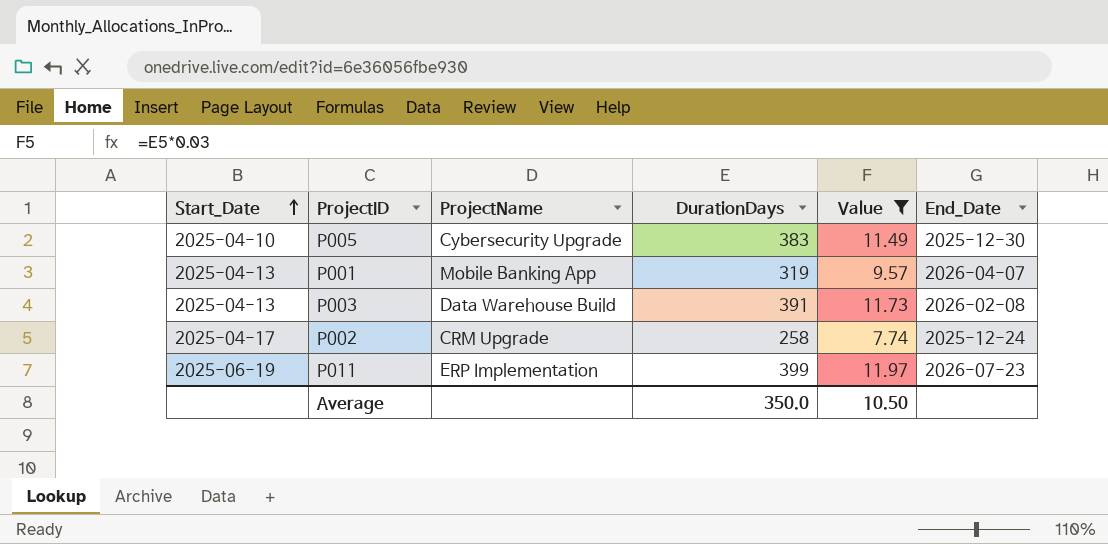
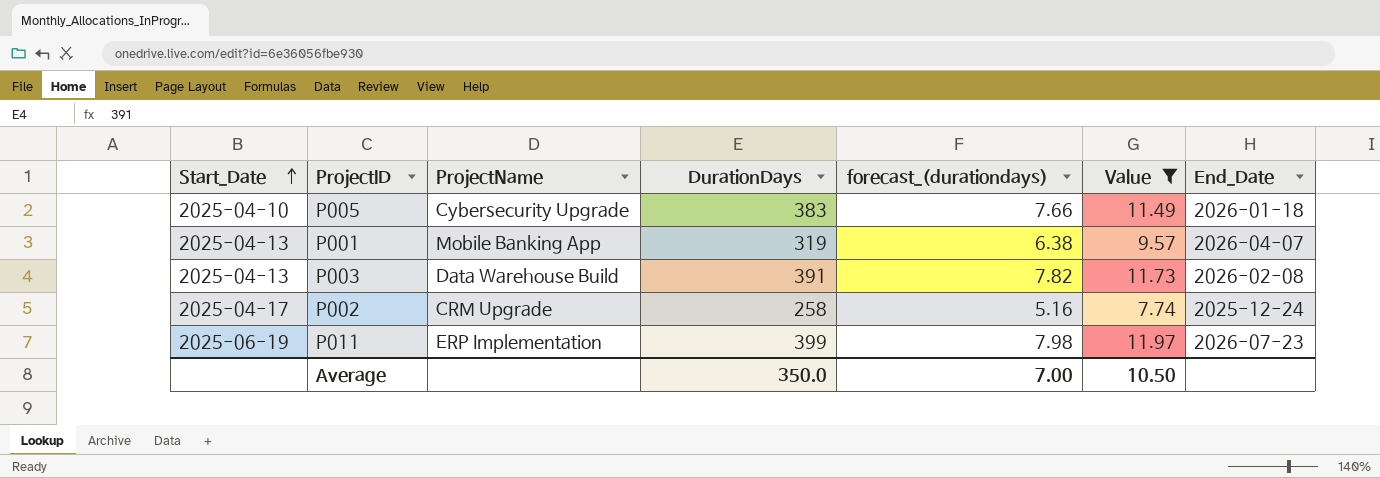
column forecast_(durationdays) | formula: none -> [DurationDays] * 0.02
P005 | End_Date: 2025-12-30 -> 2026-01-18

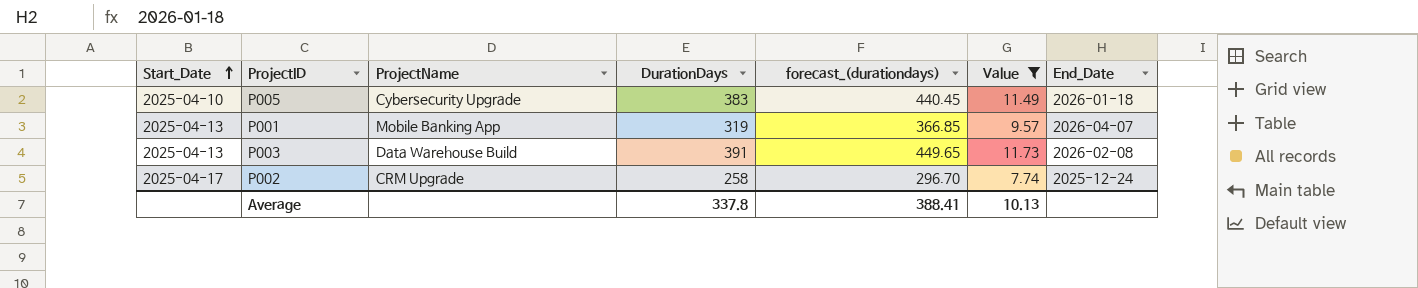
column forecast_(durationdays) | formula: [DurationDays] * 0.02 -> [DurationDays] * 1.15
row P011: 2025-06-19 | ERP Implementation | 399 | 7.98 | 11.97 | 2026-07-23 -> none
Average | DurationDays: 350.0 -> 337.8
Average | forecast_(durationdays): 7.00 -> 388.41
Average | Value: 10.50 -> 10.13

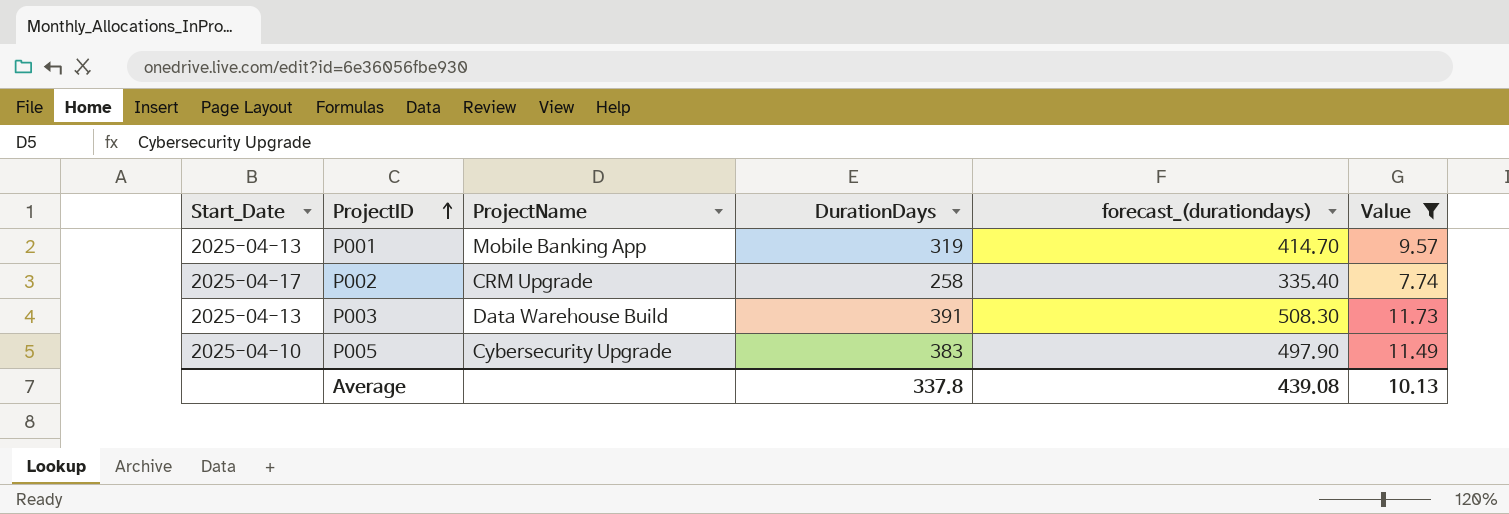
row order: Start_Date ascending -> ProjectID ascending
column End_Date | position: 7 -> none
column forecast_(durationdays) | formula: [DurationDays] * 1.15 -> [DurationDays] * 1.3
Average | forecast_(durationdays): 388.41 -> 439.08

